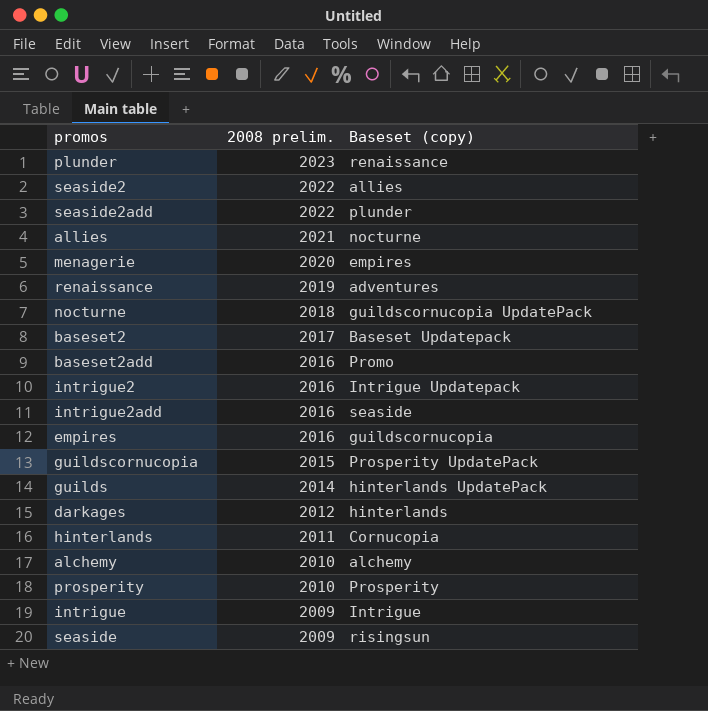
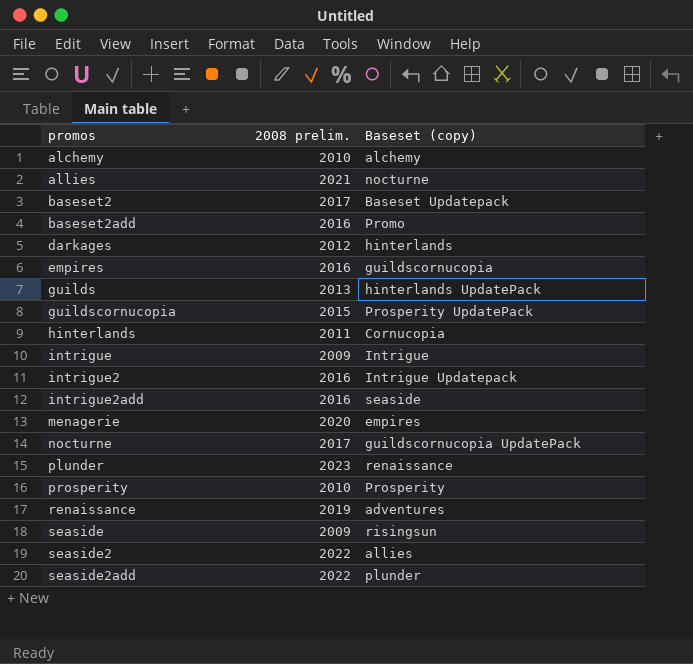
row order: 2008 prelim. descending -> promos ascending
guilds | 2008 prelim.: 2014 -> 2013
nocturne | 2008 prelim.: 2018 -> 2017

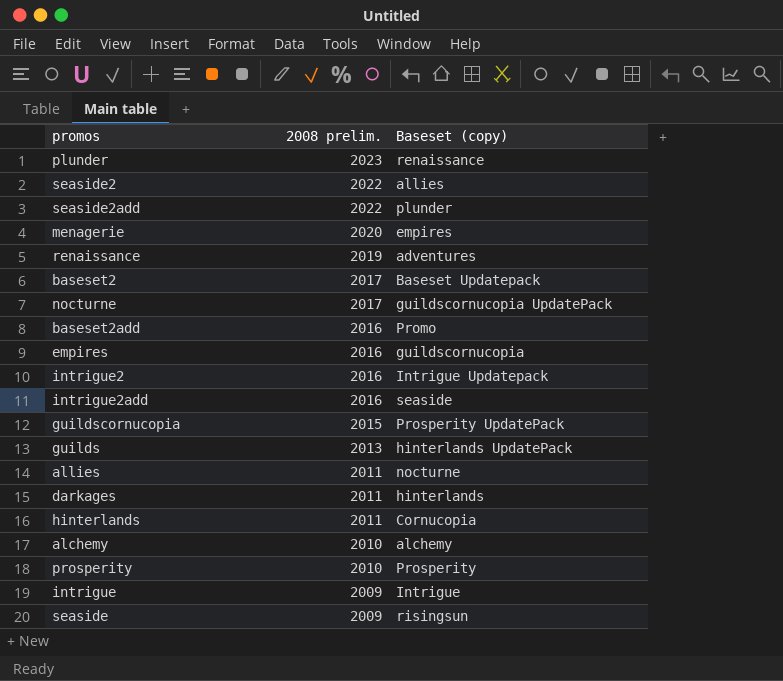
row order: promos ascending -> 2008 prelim. descending
allies | 2008 prelim.: 2021 -> 2011
darkages | 2008 prelim.: 2012 -> 2011

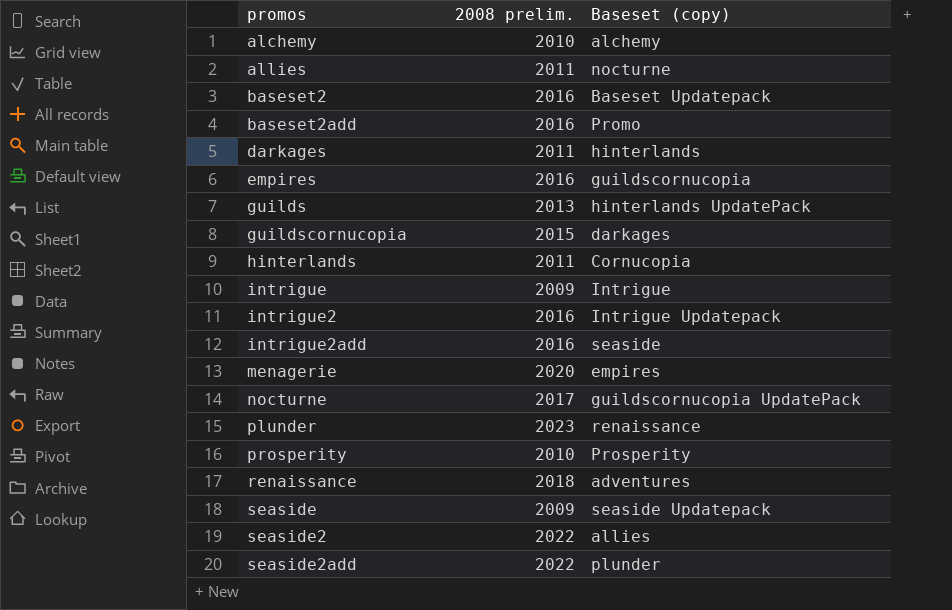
row order: 2008 prelim. descending -> promos ascending
baseset2 | 2008 prelim.: 2017 -> 2016
guildscornucopia | Baseset (copy): Prosperity UpdatePack -> darkages
renaissance | 2008 prelim.: 2019 -> 2018
seaside | Baseset (copy): risingsun -> seaside Updatepack

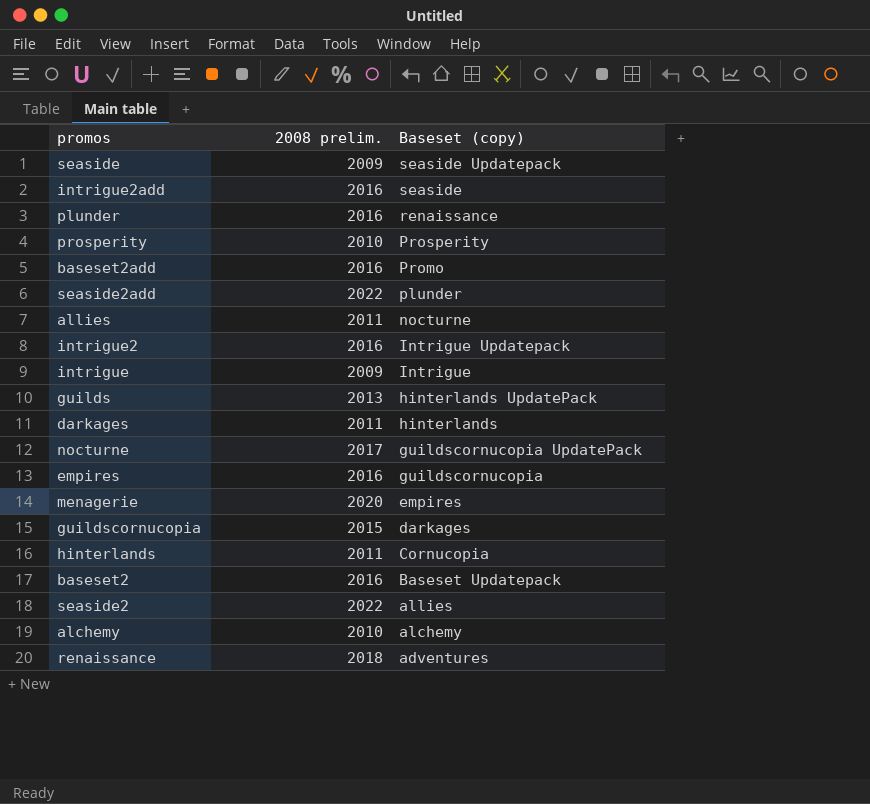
row order: promos ascending -> Baseset (copy) descending
plunder | 2008 prelim.: 2023 -> 2016

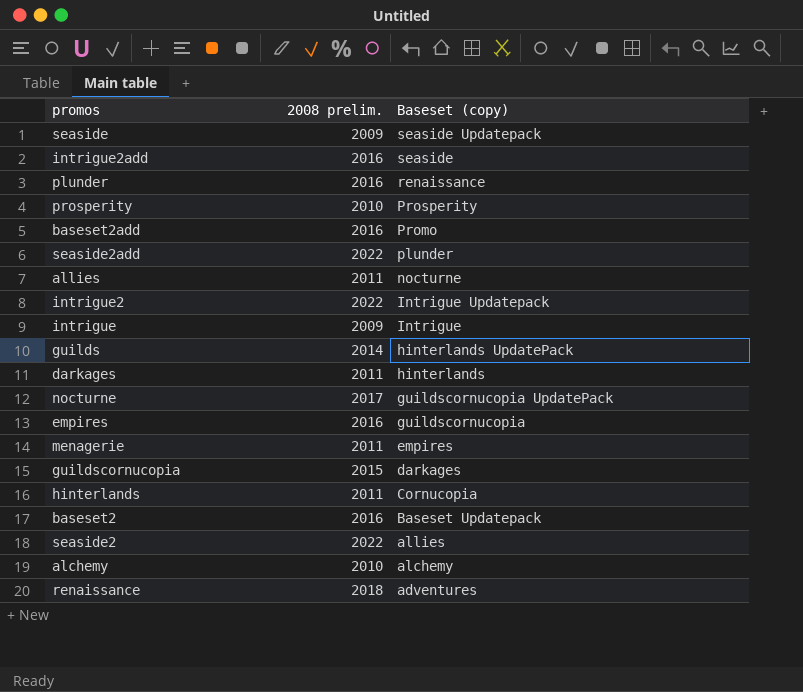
intrigue2 | 2008 prelim.: 2016 -> 2022
guilds | 2008 prelim.: 2013 -> 2014
menagerie | 2008 prelim.: 2020 -> 2011

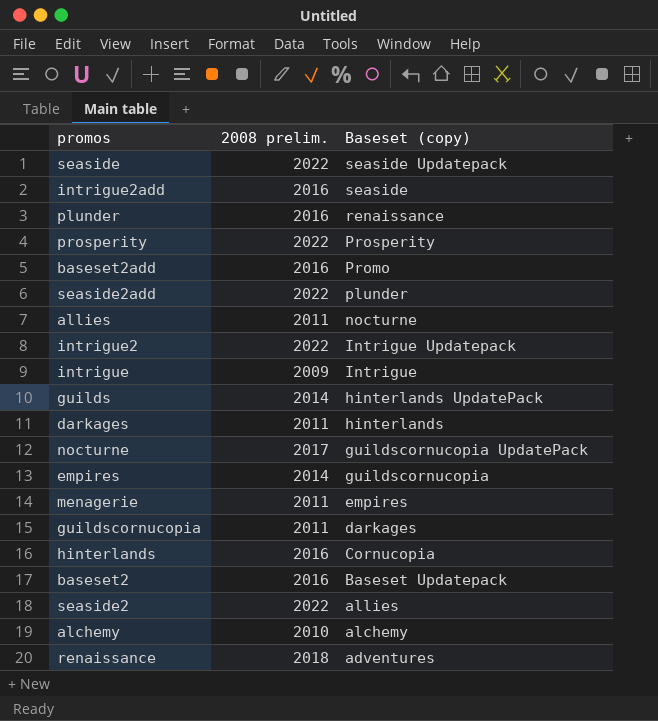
seaside | 2008 prelim.: 2009 -> 2022
prosperity | 2008 prelim.: 2010 -> 2022
empires | 2008 prelim.: 2016 -> 2014
guildscornucopia | 2008 prelim.: 2015 -> 2011
hinterlands | 2008 prelim.: 2011 -> 2016

